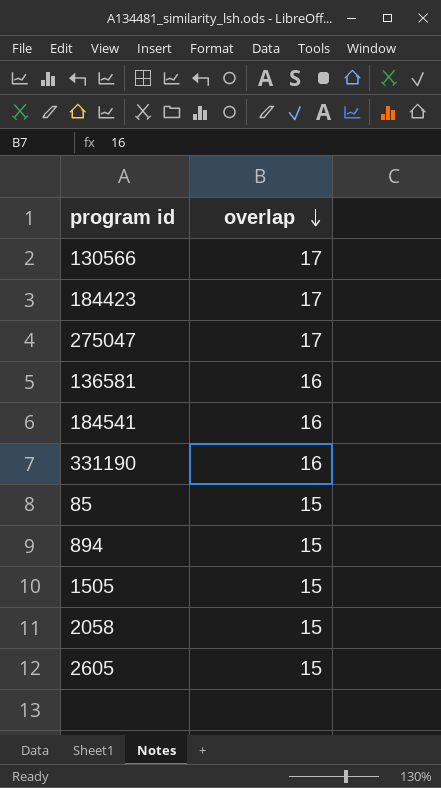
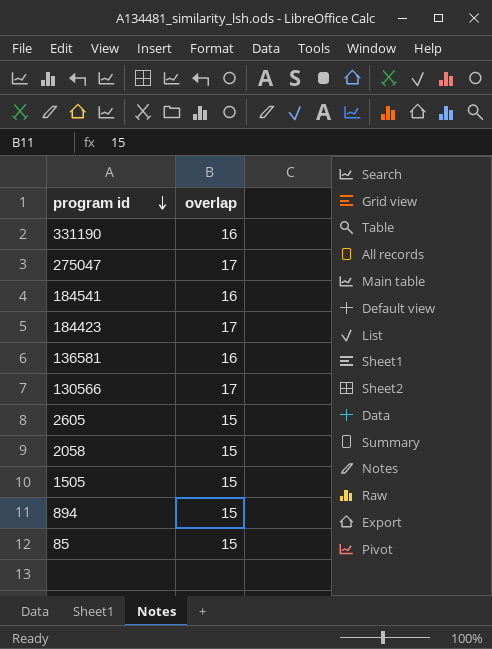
row order: overlap descending -> program id descending

